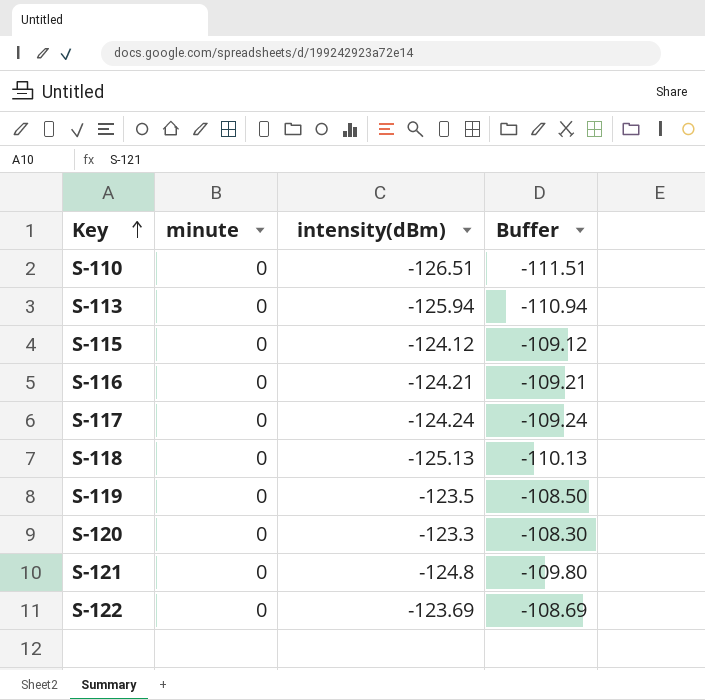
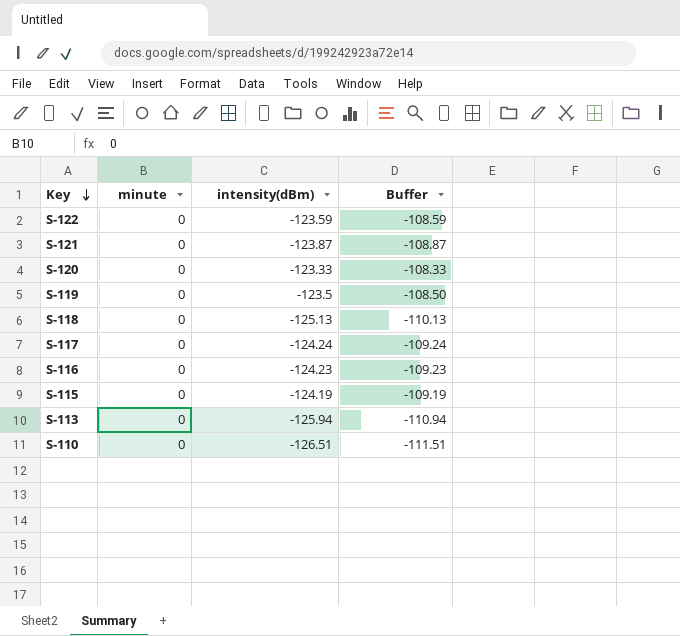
row order: Key ascending -> Key descending
S-122 | intensity(dBm): -123.69 -> -123.59
S-122 | Buffer: -108.69 -> -108.59
S-121 | intensity(dBm): -124.8 -> -123.87
S-121 | Buffer: -109.80 -> -108.87
S-120 | intensity(dBm): -123.3 -> -123.33
S-120 | Buffer: -108.30 -> -108.33
S-116 | intensity(dBm): -124.21 -> -124.23
S-116 | Buffer: -109.21 -> -109.23
S-115 | intensity(dBm): -124.12 -> -124.19
S-115 | Buffer: -109.12 -> -109.19

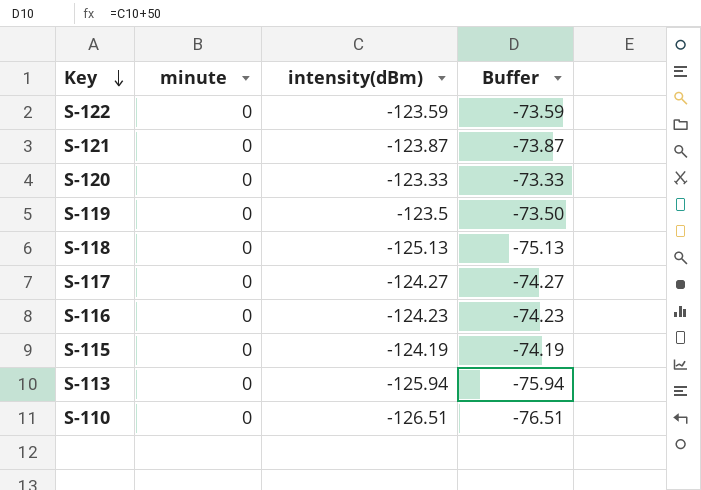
column Buffer | formula: [intensity(dBm)] + 15 -> [intensity(dBm)] + 50
S-117 | intensity(dBm): -124.24 -> -124.27

